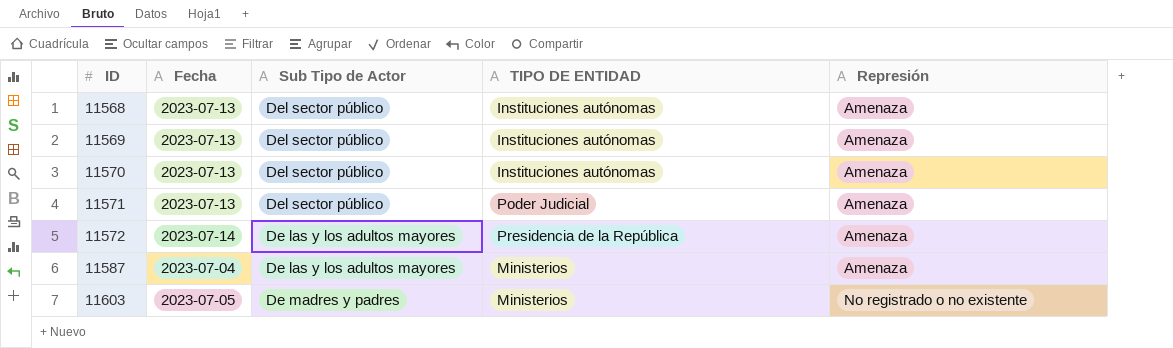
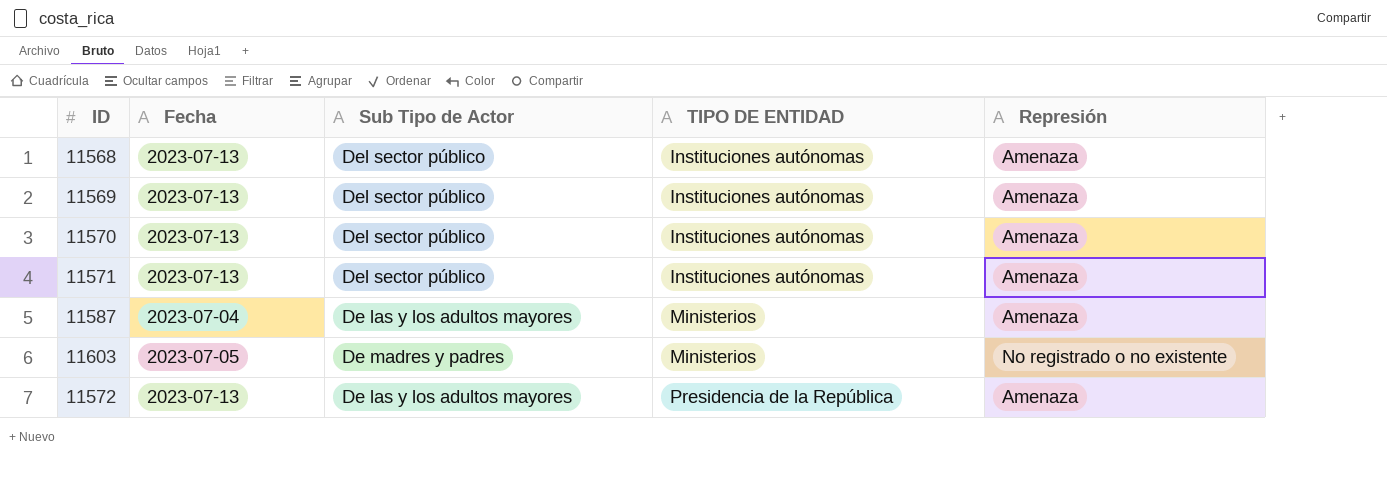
row order: ID ascending -> TIPO DE ENTIDAD ascending
11571 | TIPO DE ENTIDAD: Poder Judicial -> Instituciones autónomas
11572 | Fecha: 2023-07-14 -> 2023-07-13

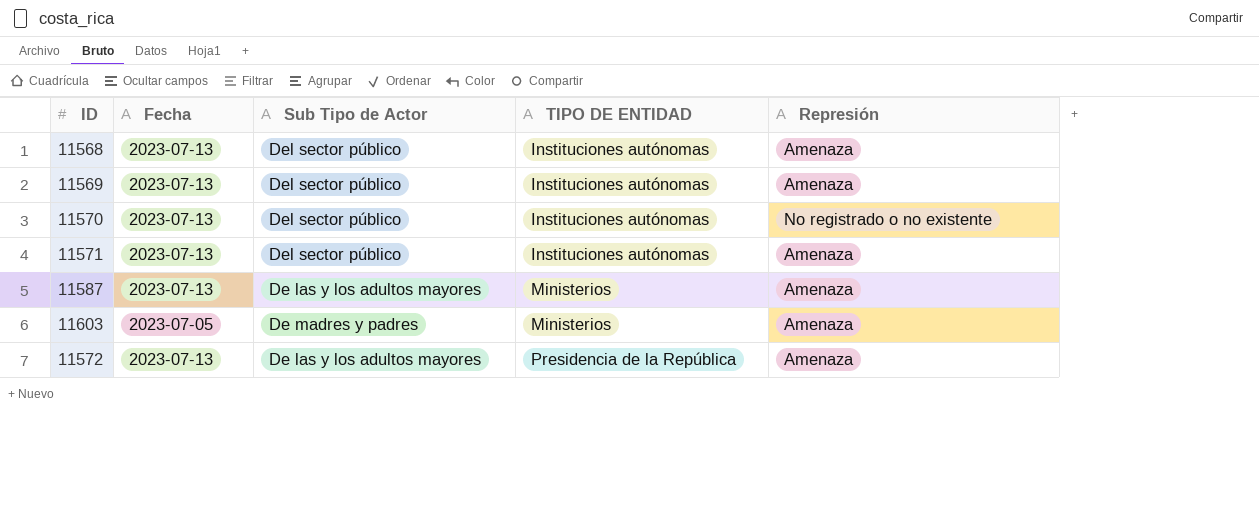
11570 | Represión: Amenaza -> No registrado o no existente
11587 | Fecha: 2023-07-04 -> 2023-07-13
11603 | Represión: No registrado o no existente -> Amenaza

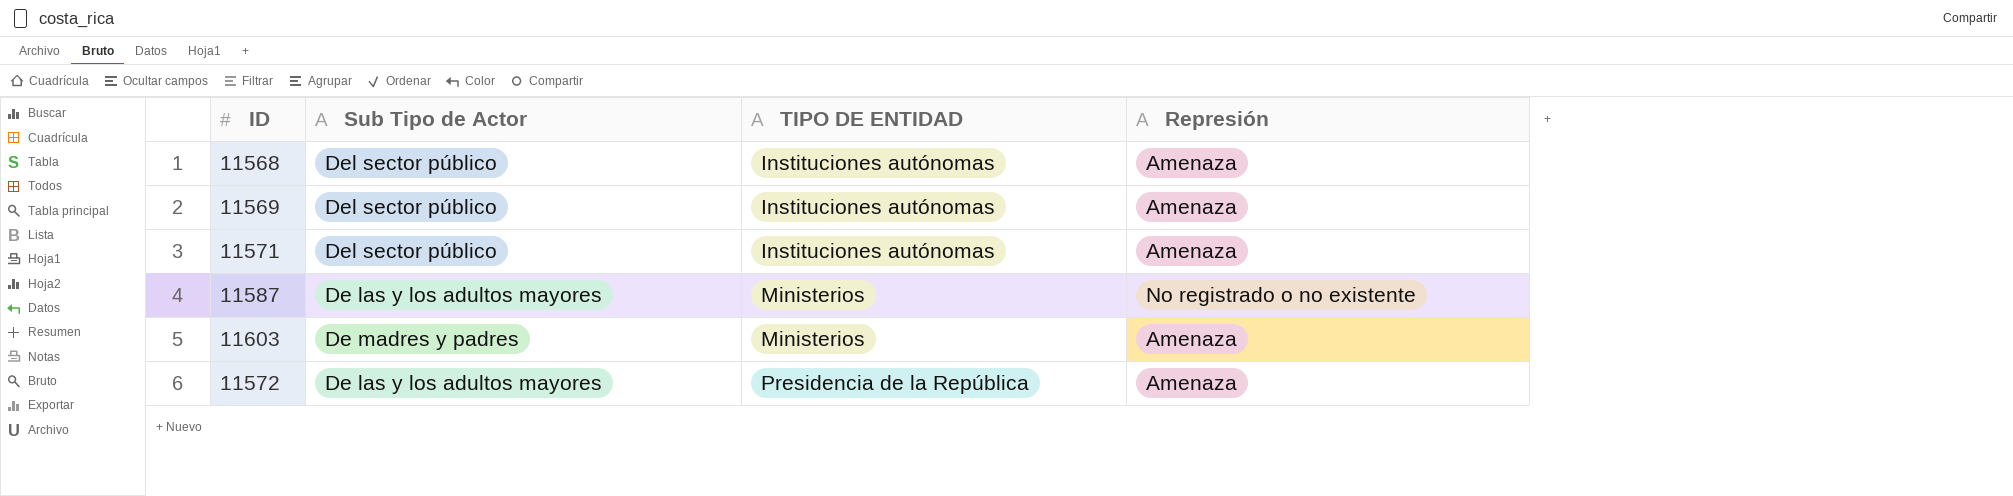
column Fecha | position: 2 -> none
row 11570: 2023-07-13 | Del sector público | Instituciones autónomas | No registrado o no existente -> none
11587 | Represión: Amenaza -> No registrado o no existente

